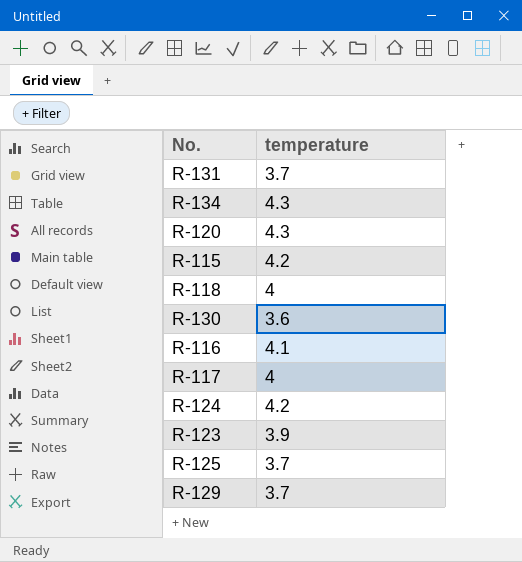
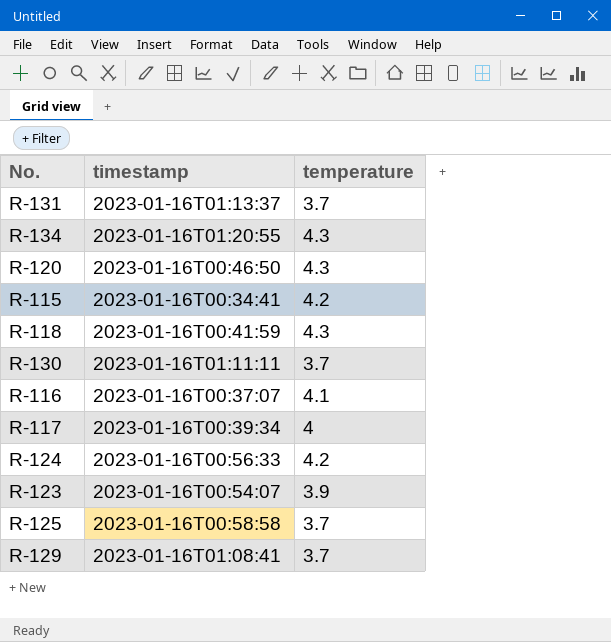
column timestamp | position: none -> 2
R-118 | temperature: 4 -> 4.3
R-130 | temperature: 3.6 -> 3.7

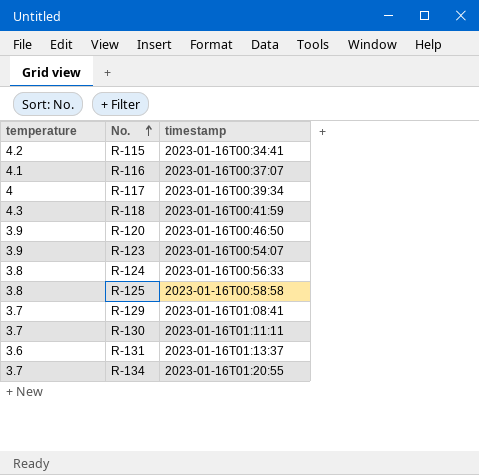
row order: none -> No. ascending
column temperature | position: 3 -> 1
R-120 | temperature: 4.3 -> 3.9
R-124 | temperature: 4.2 -> 3.8
R-125 | temperature: 3.7 -> 3.8
R-131 | temperature: 3.7 -> 3.6
R-134 | temperature: 4.3 -> 3.7

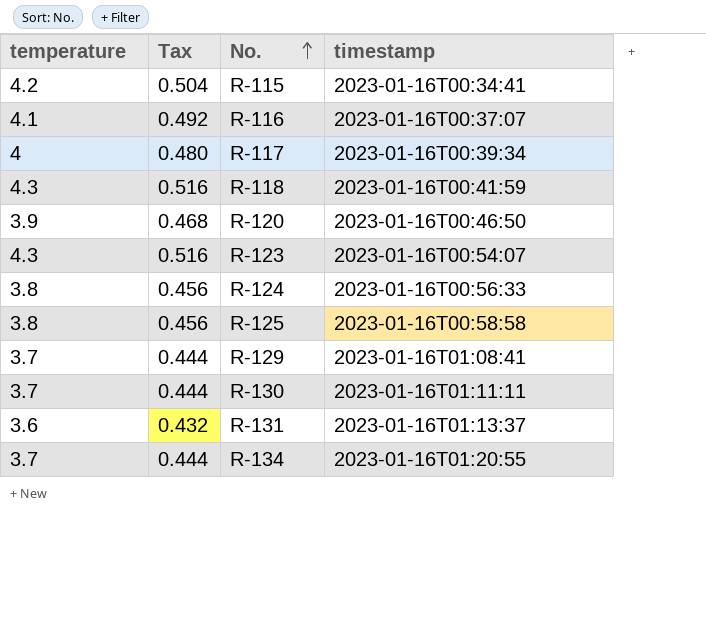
column Tax | formula: none -> [temperature] * 0.12
R-123 | temperature: 3.9 -> 4.3

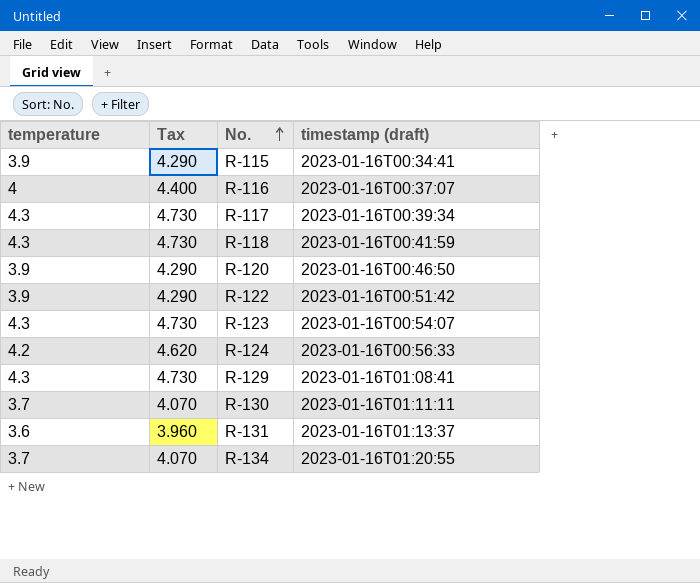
column Tax | formula: [temperature] * 0.12 -> [temperature] * 1.1
column name: timestamp -> timestamp (draft)
row R-125: 3.8 | 0.456 | 2023-01-16T00:58:58 -> none
R-115 | temperature: 4.2 -> 3.9
R-116 | temperature: 4.1 -> 4
R-117 | temperature: 4 -> 4.3
row R-122: none -> 3.9 | 4.290 | 2023-01-16T00:51:42
R-124 | temperature: 3.8 -> 4.2
R-129 | temperature: 3.7 -> 4.3

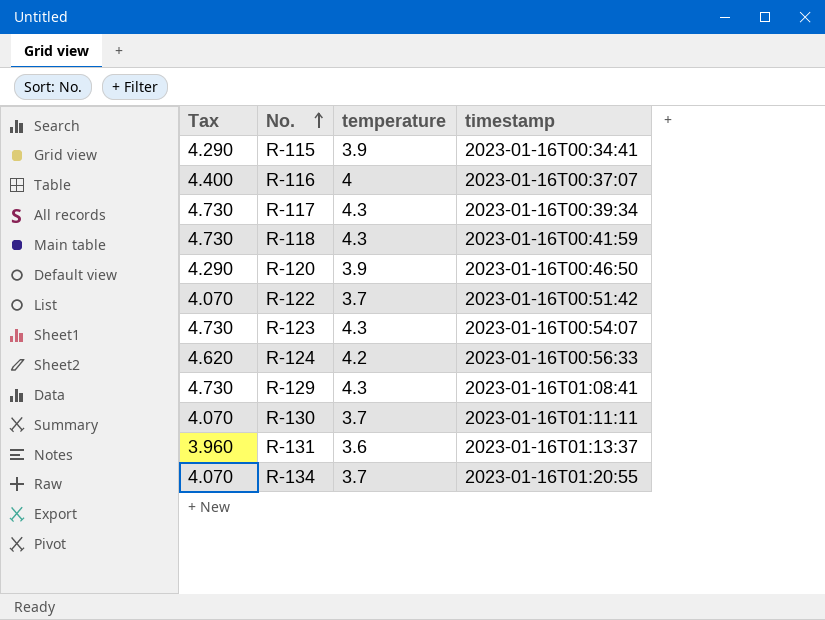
column temperature | position: 1 -> 3
column name: timestamp (draft) -> timestamp
R-122 | Tax: 4.290 -> 4.070
R-122 | temperature: 3.9 -> 3.7

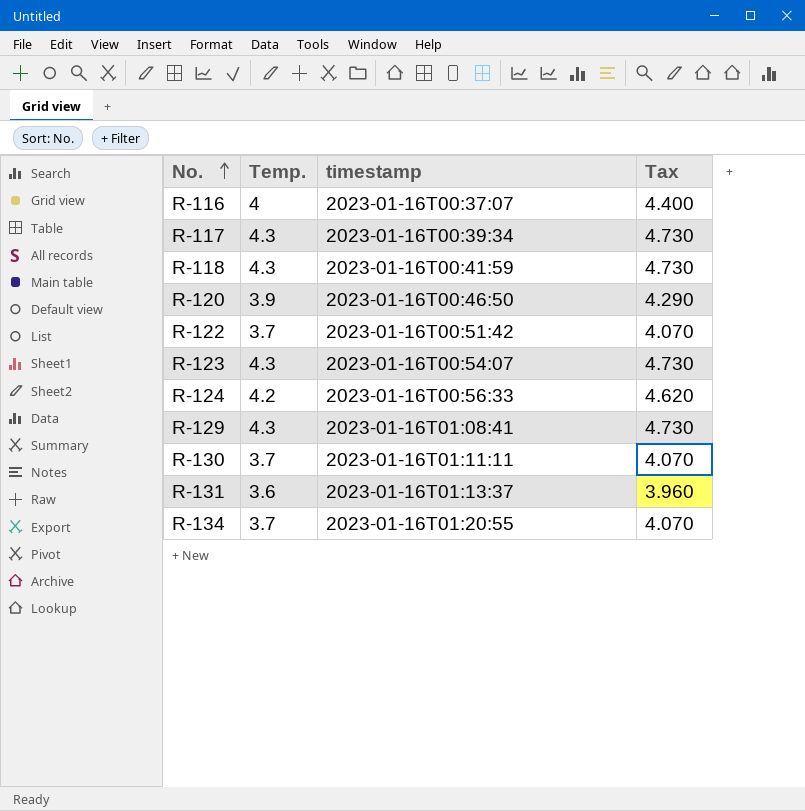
column name: temperature -> Temp.
column Tax | position: 1 -> 4
row R-115: 4.290 | 3.9 | 2023-01-16T00:34:41 -> none

